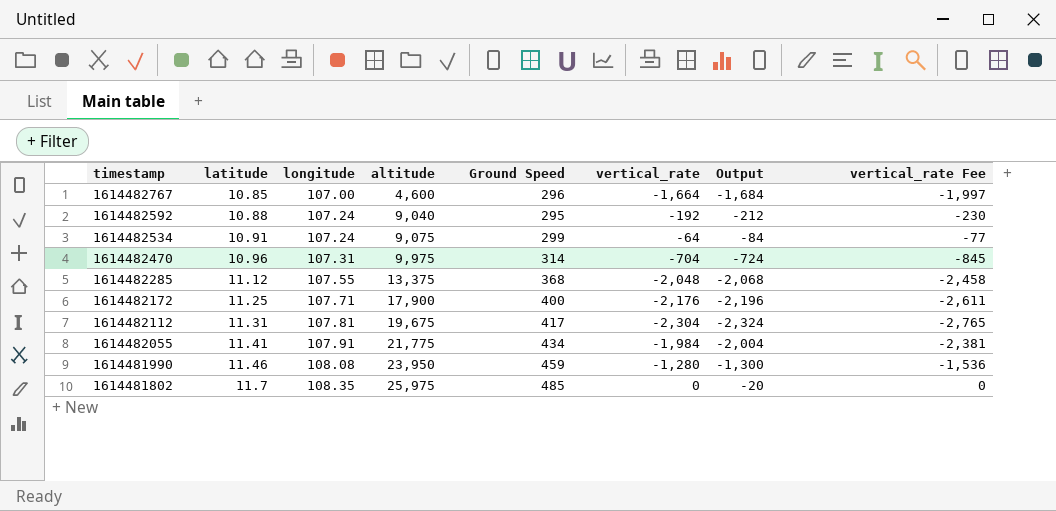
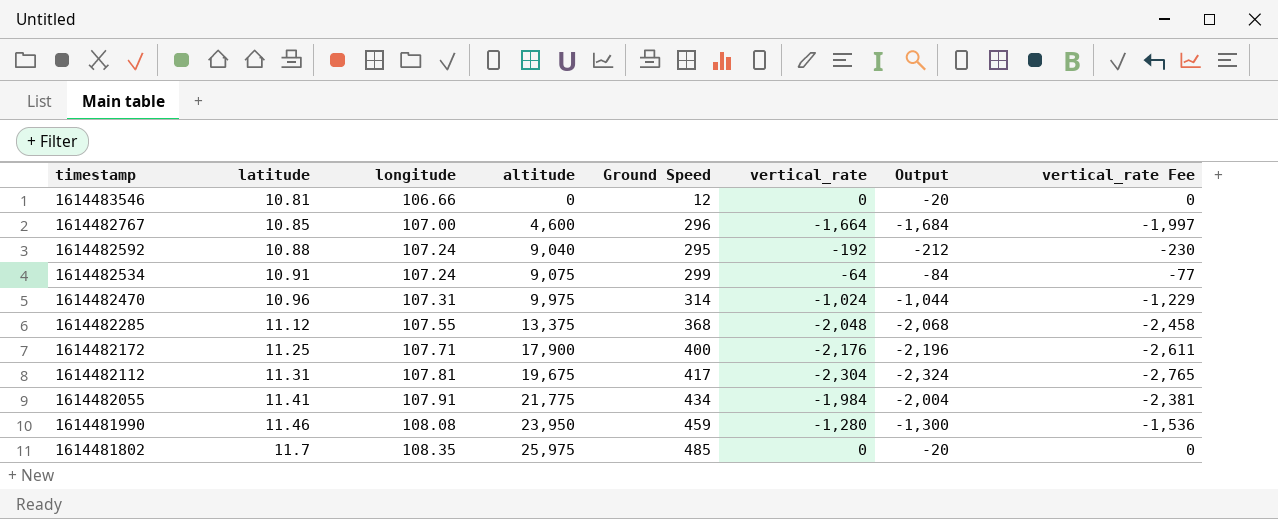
row 1614483546: none -> 10.81 | 106.66 | 0 | 12 | 0 | -20 | 0
1614482470 | vertical_rate: -704 -> -1,024
1614482470 | Output: -724 -> -1,044
1614482470 | vertical_rate Fee: -845 -> -1,229

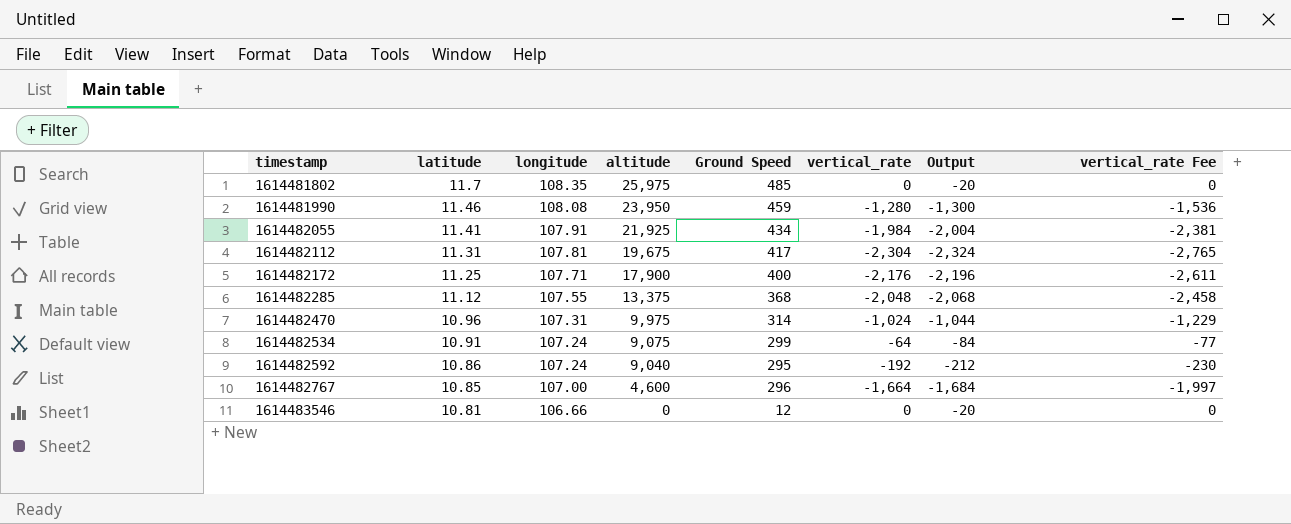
row order: timestamp descending -> timestamp ascending
1614482055 | altitude: 21,775 -> 21,925
1614482592 | latitude: 10.88 -> 10.86

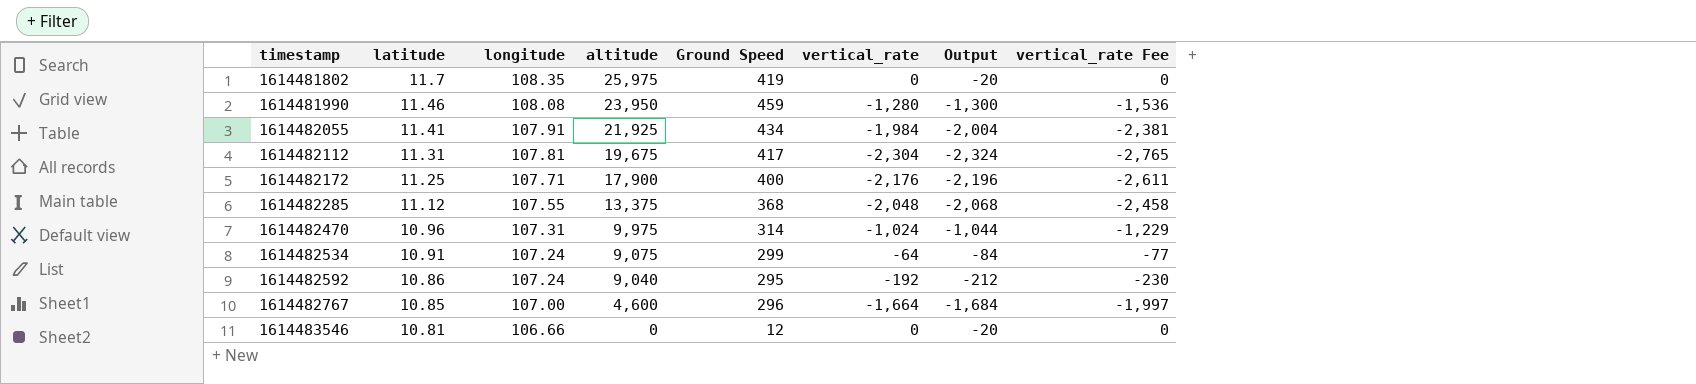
1614481802 | Ground Speed: 485 -> 419

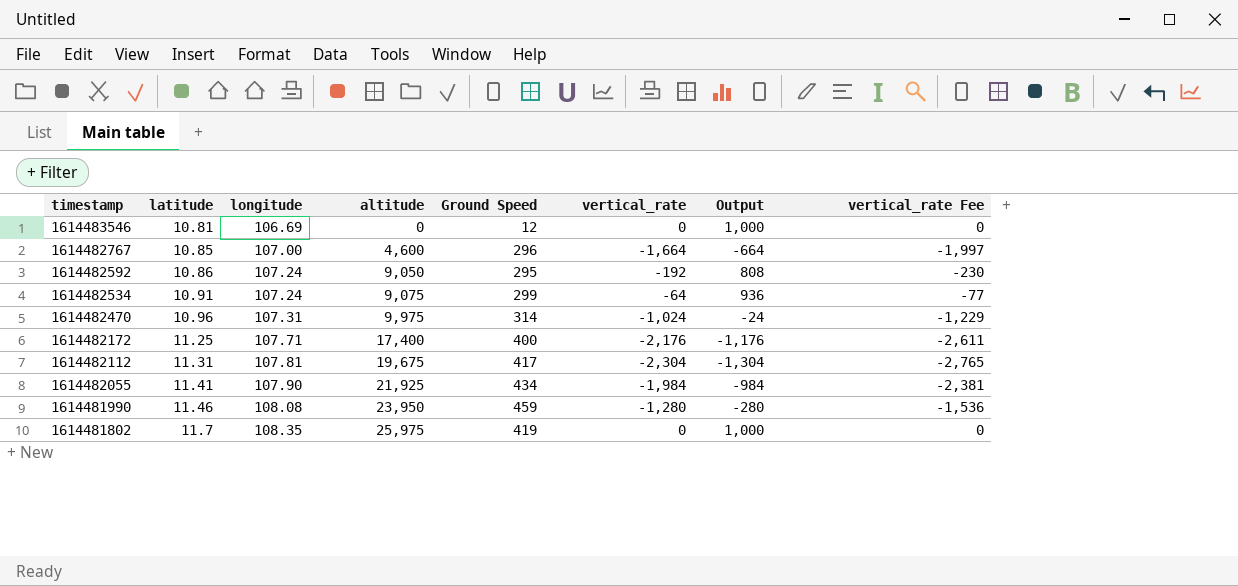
row order: timestamp ascending -> timestamp descending
column Output | formula: [vertical_rate] - 20 -> [vertical_rate] + 1000
row 1614482285: 11.12 | 107.55 | 13,375 | 368 | -2,048 | -2,068 | -2,458 -> none
1614483546 | longitude: 106.66 -> 106.69
1614482592 | altitude: 9,040 -> 9,050
1614482172 | altitude: 17,900 -> 17,400
1614482055 | longitude: 107.91 -> 107.90

